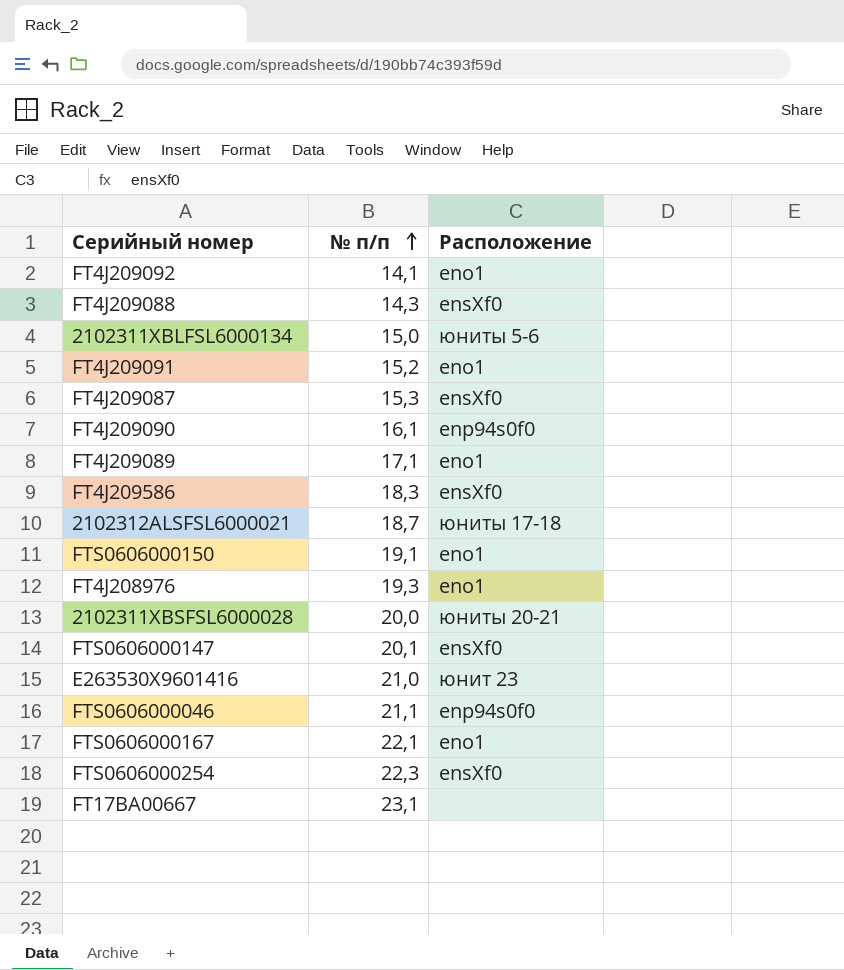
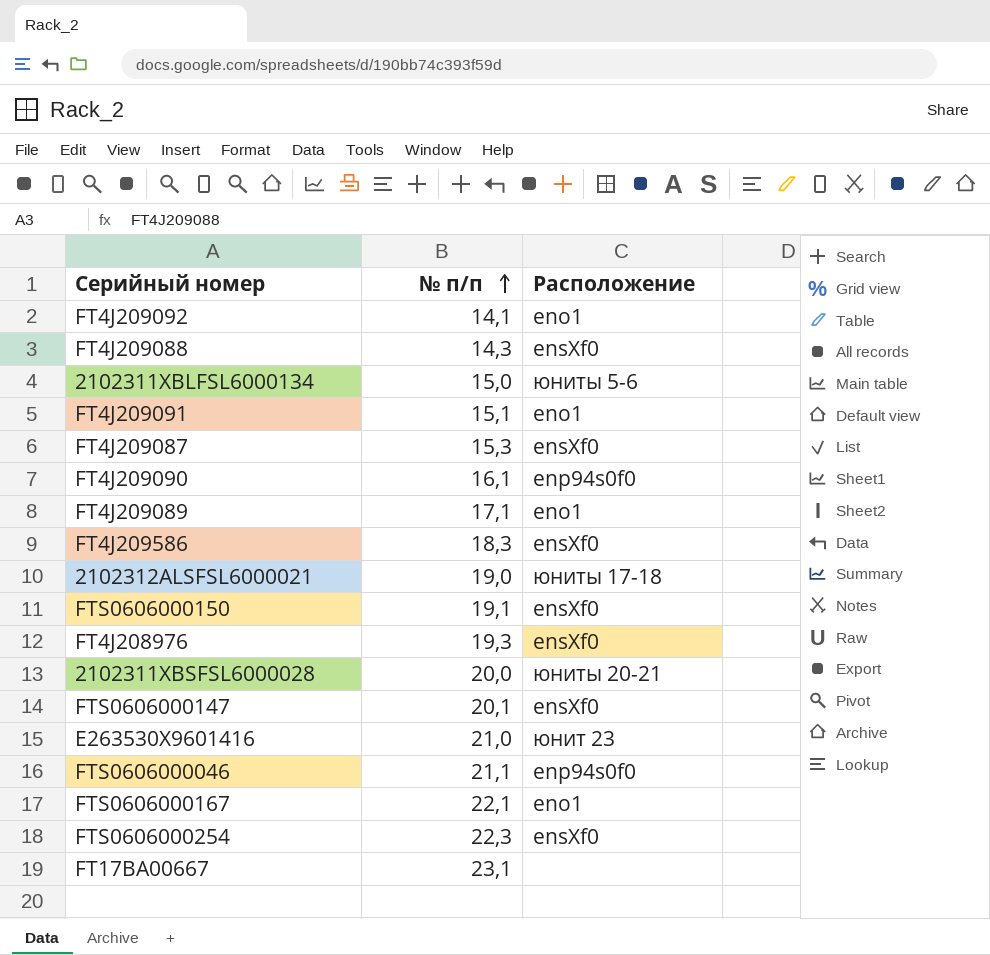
FT4J209091 | № п/п: 15,2 -> 15,1
2102312ALSFSL6000021 | № п/п: 18,7 -> 19,0
FTS0606000150 | Расположение: eno1 -> ensXf0
FT4J208976 | Расположение: eno1 -> ensXf0

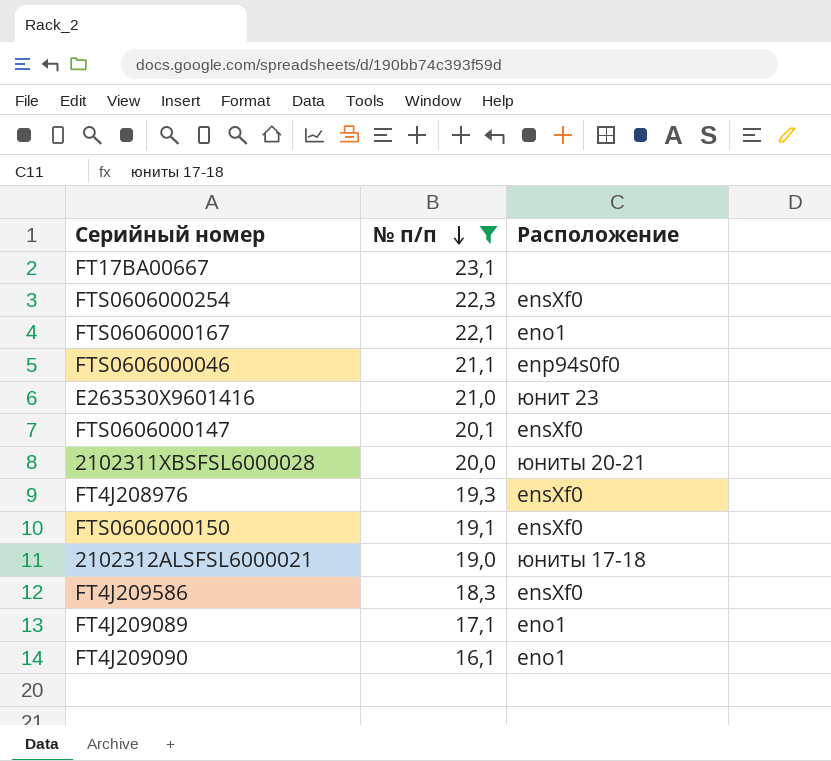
filter: none -> № п/п >= 16,1
row order: № п/п ascending -> № п/п descending
FT4J209090 | Расположение: enp94s0f0 -> eno1

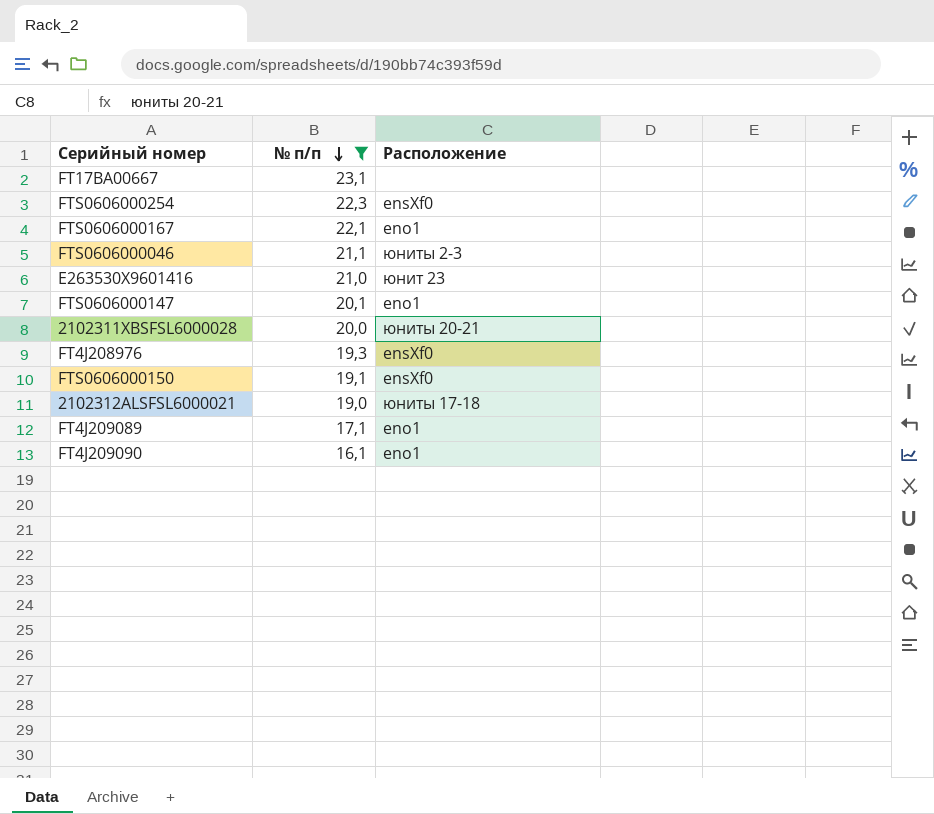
row FT4J209586: 18,3 | ensXf0 -> none
FTS0606000046 | Расположение: enp94s0f0 -> юниты 2-3
FTS0606000147 | Расположение: ensXf0 -> eno1

